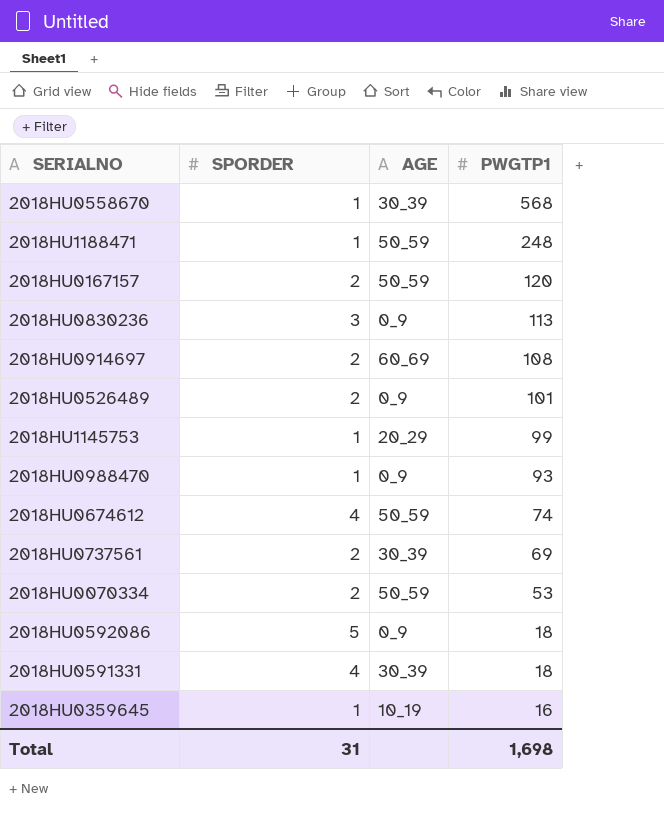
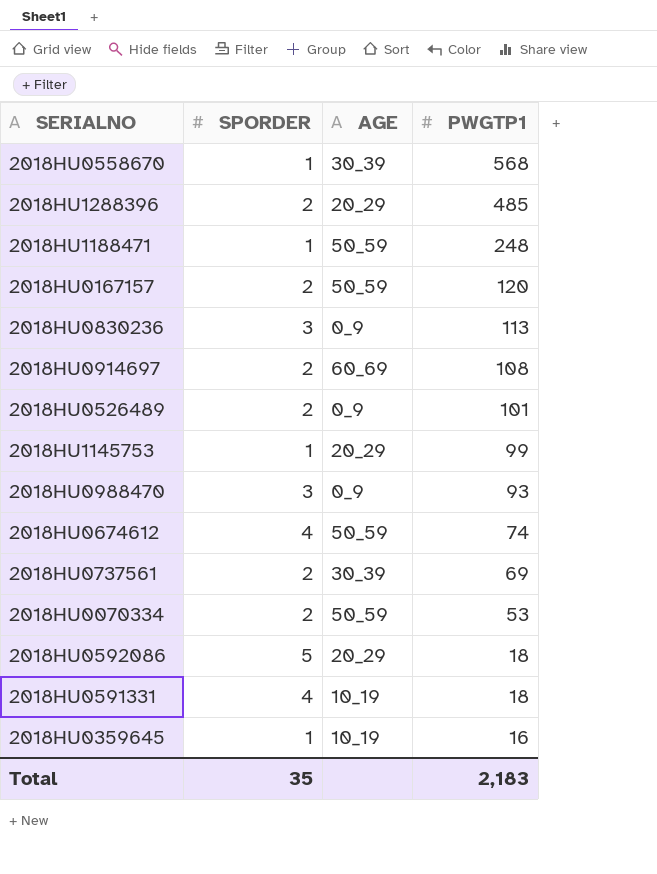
row 2018HU1288396: none -> 2 | 20_29 | 485
2018HU0988470 | SPORDER: 1 -> 3
2018HU0592086 | AGE: 0_9 -> 20_29
2018HU0591331 | AGE: 30_39 -> 10_19
Total | SPORDER: 31 -> 35
Total | PWGTP1: 1,698 -> 2,183

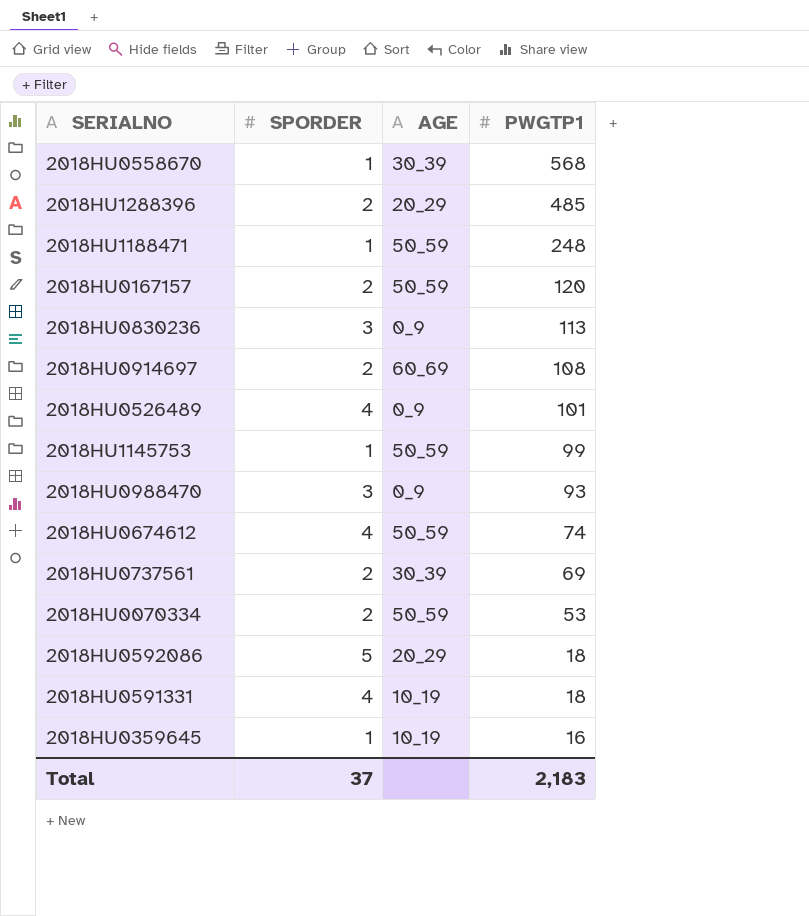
2018HU0526489 | SPORDER: 2 -> 4
2018HU1145753 | AGE: 20_29 -> 50_59
Total | SPORDER: 35 -> 37

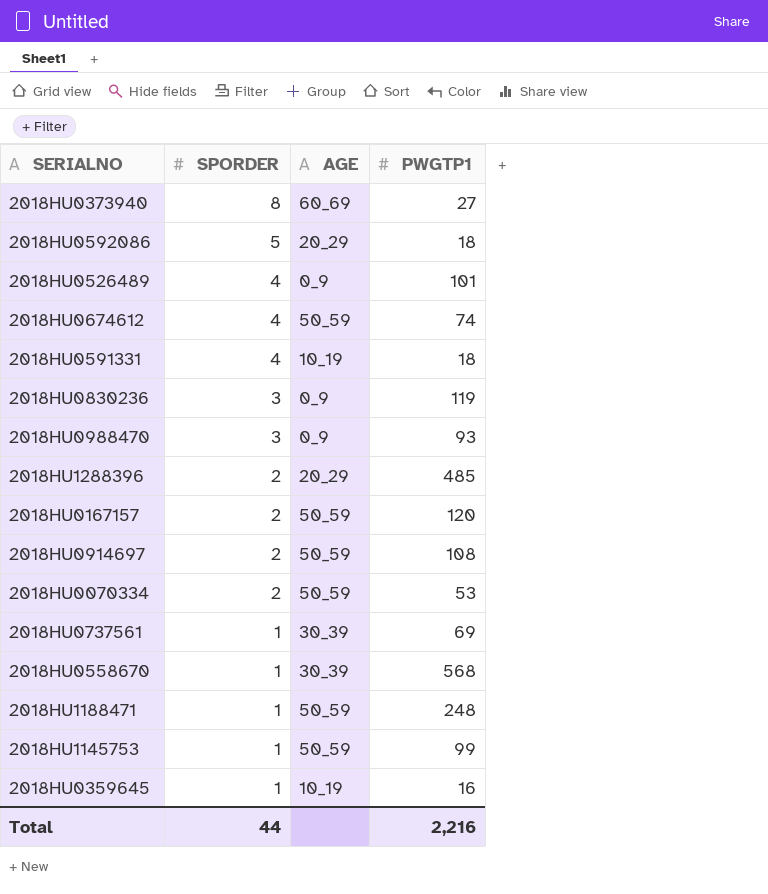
row order: PWGTP1 descending -> SPORDER descending
row 2018HU0373940: none -> 8 | 60_69 | 27
2018HU0830236 | PWGTP1: 113 -> 119
2018HU0914697 | AGE: 60_69 -> 50_59
2018HU0737561 | SPORDER: 2 -> 1
Total | SPORDER: 37 -> 44
Total | PWGTP1: 2,183 -> 2,216

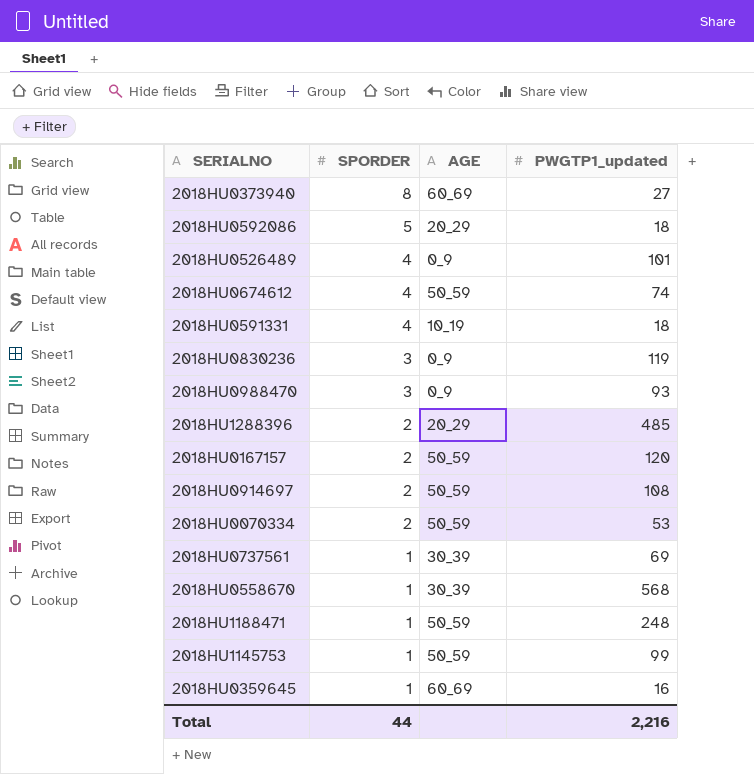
column name: PWGTP1 -> PWGTP1_updated
2018HU0359645 | AGE: 10_19 -> 60_69

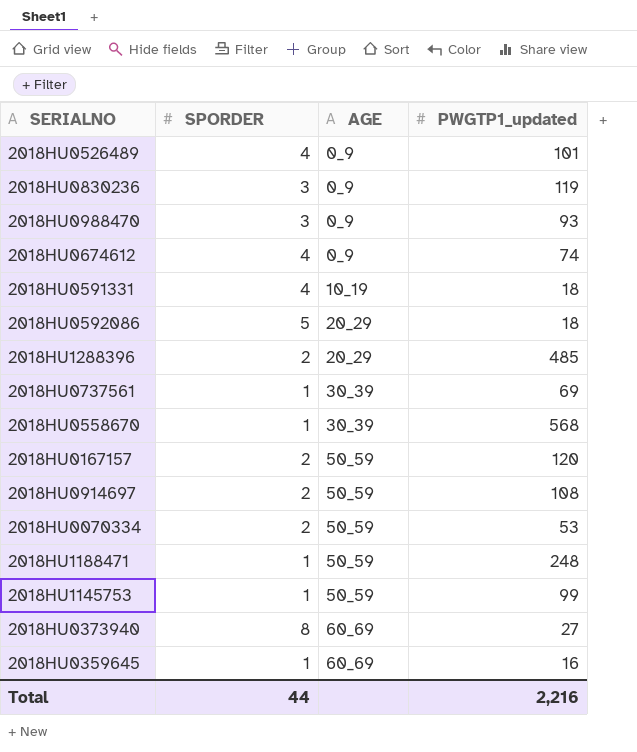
row order: SPORDER descending -> AGE ascending
2018HU0674612 | AGE: 50_59 -> 0_9

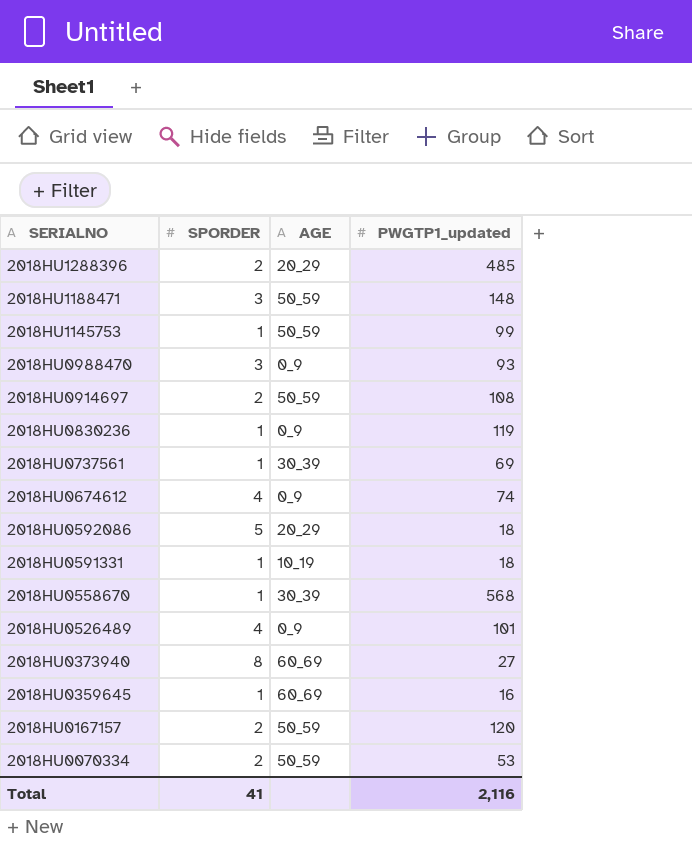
row order: AGE ascending -> SERIALNO descending
2018HU1188471 | SPORDER: 1 -> 3
2018HU1188471 | PWGTP1_updated: 248 -> 148
2018HU0830236 | SPORDER: 3 -> 1
2018HU0591331 | SPORDER: 4 -> 1
Total | SPORDER: 44 -> 41
Total | PWGTP1_updated: 2,216 -> 2,116

